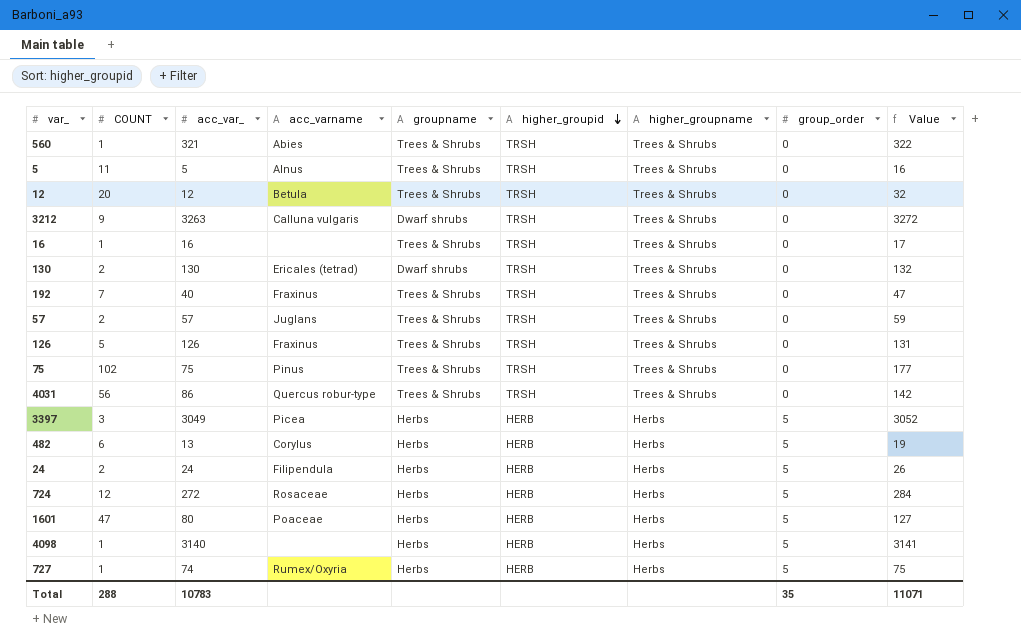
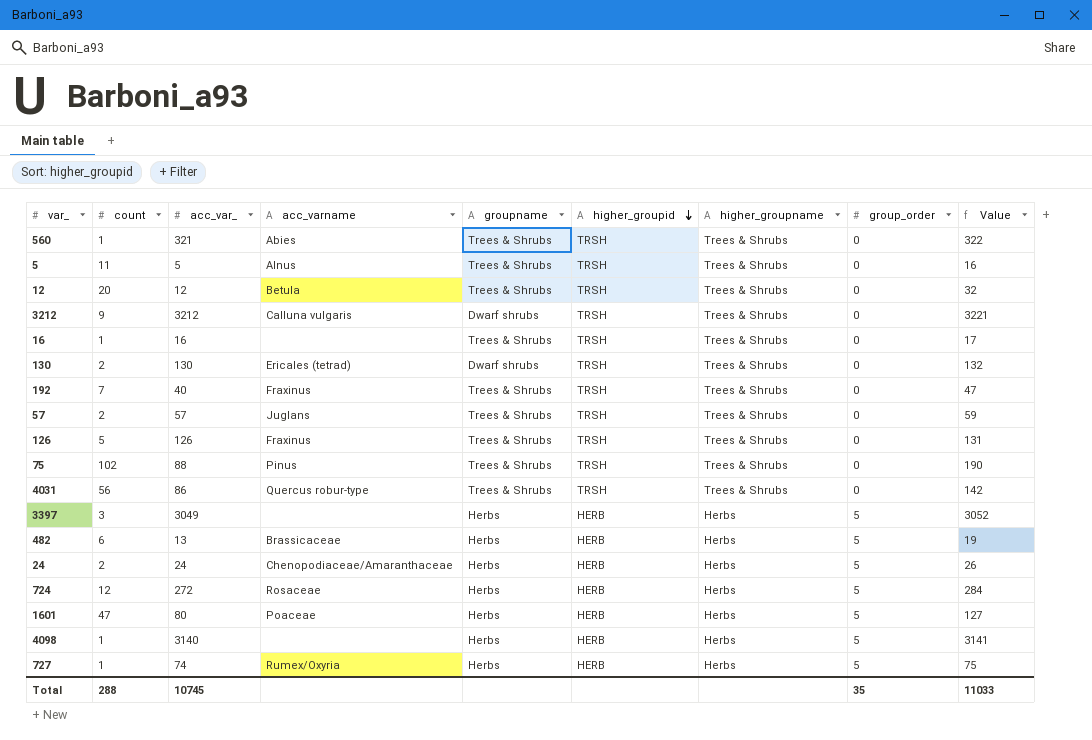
column name: COUNT -> count
3212 | acc_var_: 3263 -> 3212
3212 | Value: 3272 -> 3221
75 | acc_var_: 75 -> 88
75 | Value: 177 -> 190
3397 | acc_varname: Picea -> none
482 | acc_varname: Corylus -> Brassicaceae
24 | acc_varname: Filipendula -> Chenopodiaceae/Amaranthaceae
Total | acc_var_: 10783 -> 10745
Total | Value: 11071 -> 11033

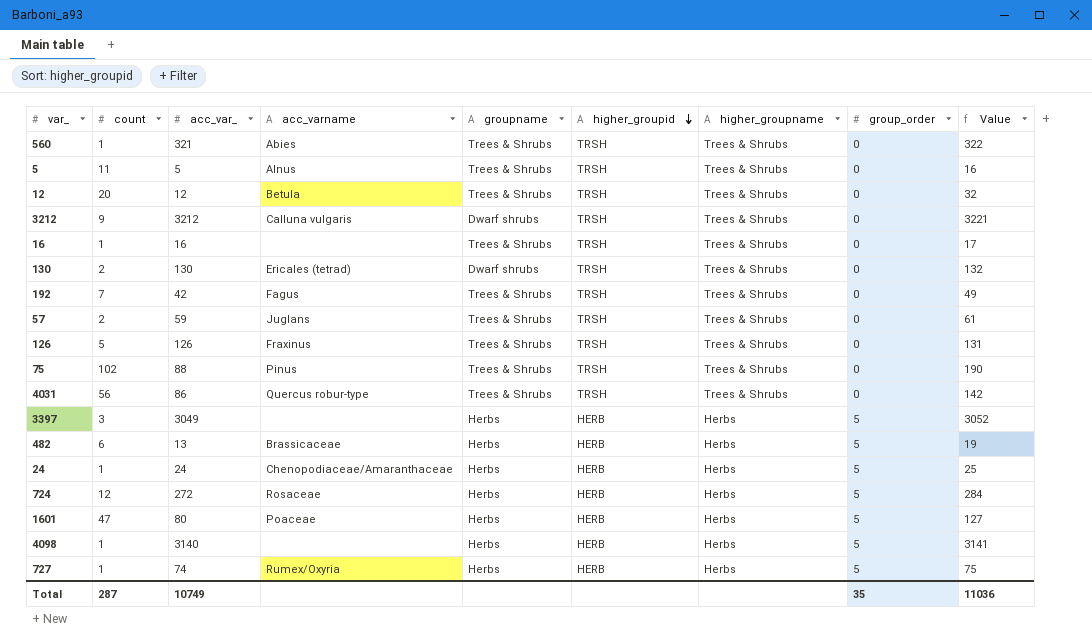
192 | acc_var_: 40 -> 42
192 | acc_varname: Fraxinus -> Fagus
192 | Value: 47 -> 49
57 | acc_var_: 57 -> 59
57 | Value: 59 -> 61
24 | count: 2 -> 1
24 | Value: 26 -> 25
Total | count: 288 -> 287
Total | acc_var_: 10745 -> 10749
Total | Value: 11033 -> 11036

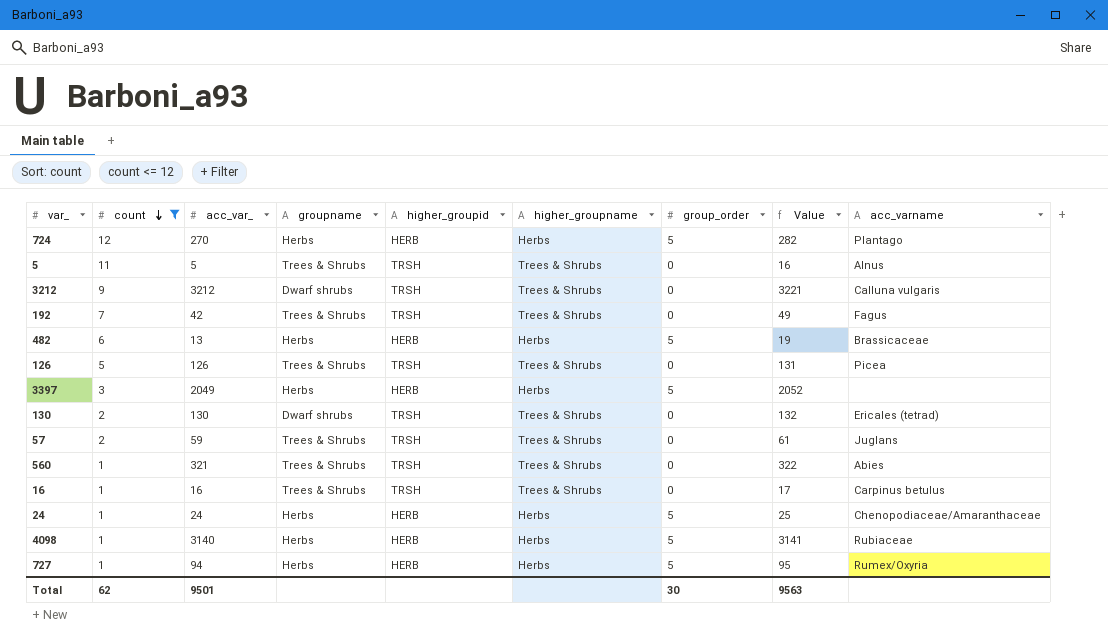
filter: none -> count <= 12
row order: higher_groupid descending -> count descending
column acc_varname | position: 4 -> 9
724 | acc_var_: 272 -> 270
724 | Value: 284 -> 282
724 | acc_varname: Rosaceae -> Plantago
126 | acc_varname: Fraxinus -> Picea
3397 | acc_var_: 3049 -> 2049
3397 | Value: 3052 -> 2052
16 | acc_varname: none -> Carpinus betulus
4098 | acc_varname: none -> Rubiaceae
727 | acc_var_: 74 -> 94
727 | Value: 75 -> 95
Total | count: 287 -> 62
Total | acc_var_: 10749 -> 9501
Total | group_order: 35 -> 30
Total | Value: 11036 -> 9563

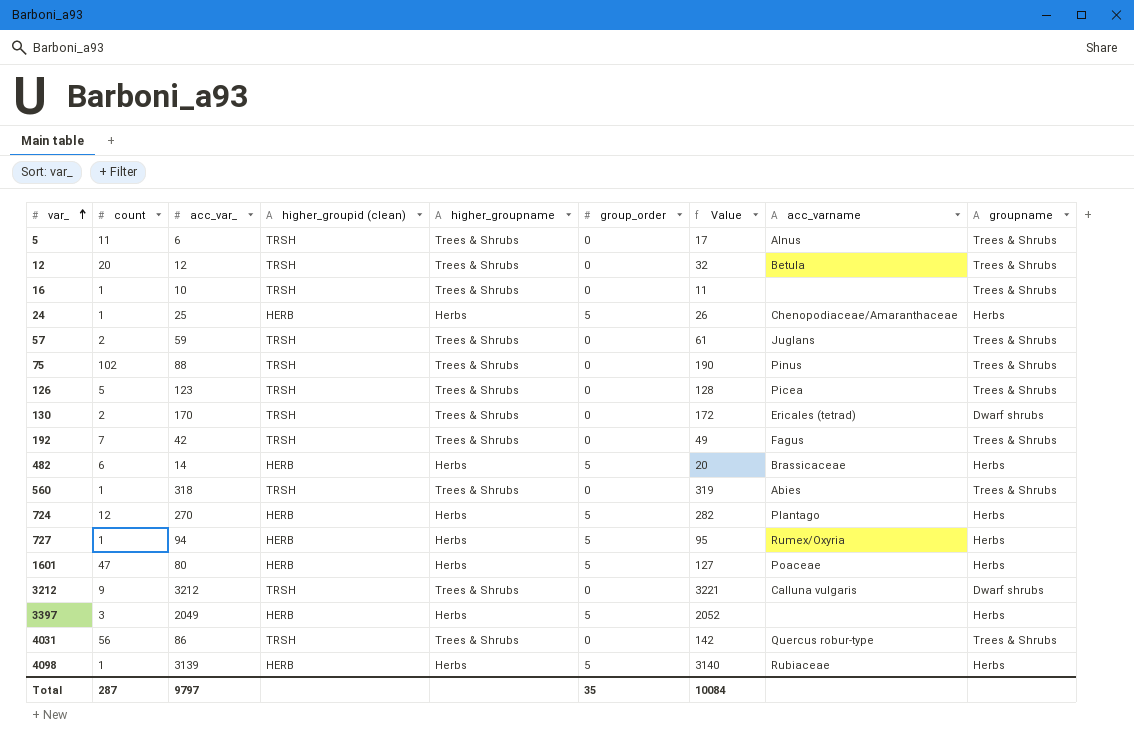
filter: count <= 12 -> none
row order: count descending -> var_ ascending
column name: higher_groupid -> higher_groupid (clean)
column groupname | position: 4 -> 9
5 | acc_var_: 5 -> 6
5 | Value: 16 -> 17
16 | acc_var_: 16 -> 10
16 | Value: 17 -> 11
16 | acc_varname: Carpinus betulus -> none
24 | acc_var_: 24 -> 25
24 | Value: 25 -> 26
126 | acc_var_: 126 -> 123
126 | Value: 131 -> 128
130 | acc_var_: 130 -> 170
130 | Value: 132 -> 172
482 | acc_var_: 13 -> 14
482 | Value: 19 -> 20
560 | acc_var_: 321 -> 318
560 | Value: 322 -> 319
4098 | acc_var_: 3140 -> 3139
4098 | Value: 3141 -> 3140
Total | count: 62 -> 287
Total | acc_var_: 9501 -> 9797
Total | group_order: 30 -> 35
Total | Value: 9563 -> 10084

